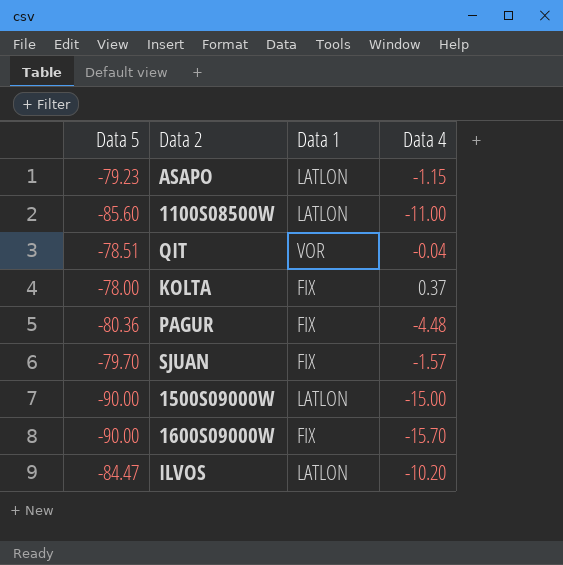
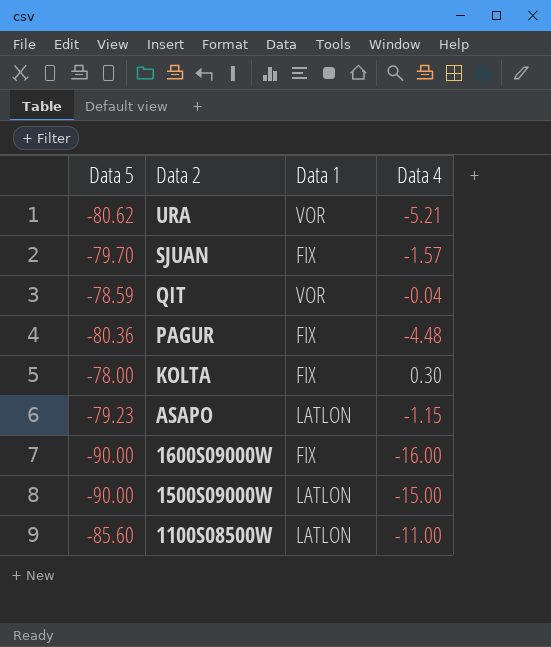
row order: none -> Data 2 descending
row ILVOS: -84.47 | LATLON | -10.20 -> none
row URA: none -> -80.62 | VOR | -5.21
QIT | Data 5: -78.51 -> -78.59
KOLTA | Data 4: 0.37 -> 0.30
1600S09000W | Data 4: -15.70 -> -16.00

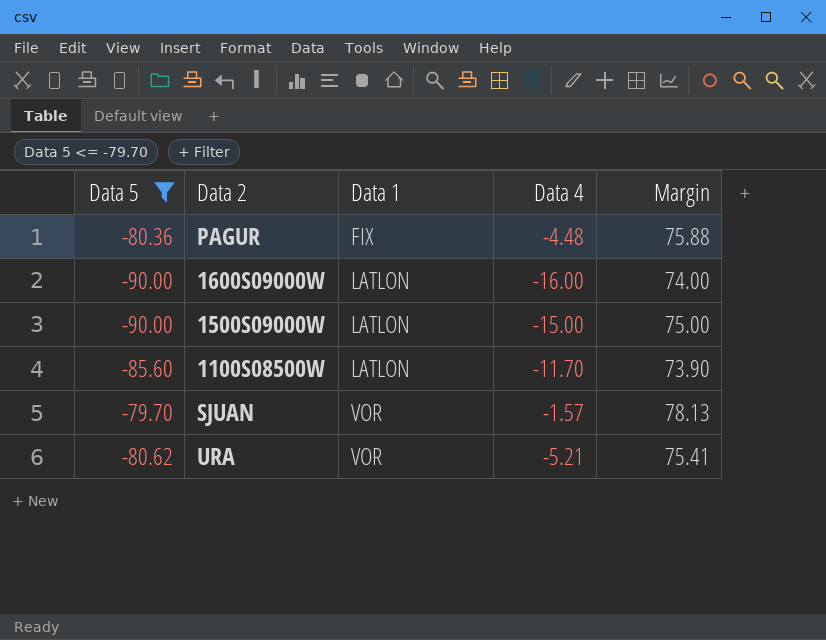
filter: none -> Data 5 <= -79.70
row order: Data 2 descending -> Data 1 ascending
column Margin | formula: none -> [Data 4] - [Data 5]
1600S09000W | Data 1: FIX -> LATLON
1100S08500W | Data 4: -11.00 -> -11.70
SJUAN | Data 1: FIX -> VOR

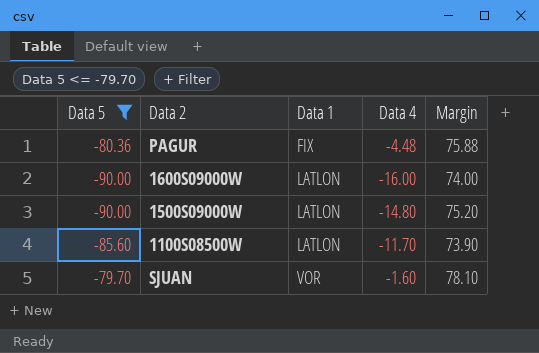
row URA: -80.62 | VOR | -5.21 | 75.41 -> none
1500S09000W | Data 4: -15.00 -> -14.80
1500S09000W | Margin: 75.00 -> 75.20
SJUAN | Data 4: -1.57 -> -1.60
SJUAN | Margin: 78.13 -> 78.10

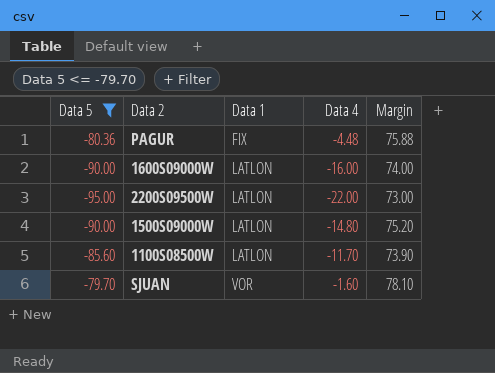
row 2200S09500W: none -> -95.00 | LATLON | -22.00 | 73.00

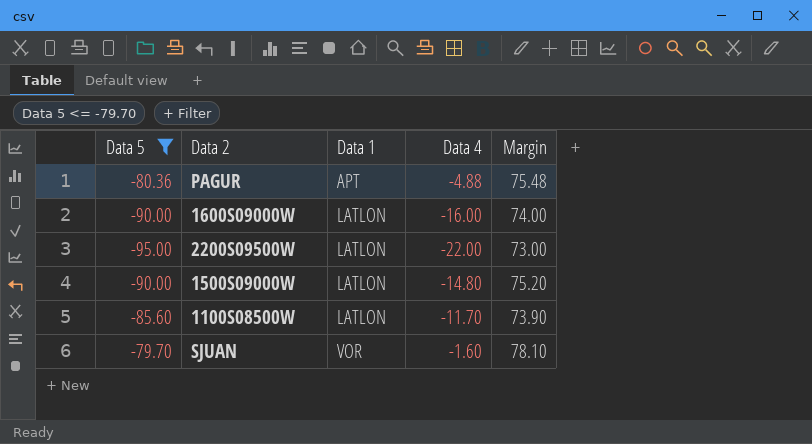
PAGUR | Data 1: FIX -> APT
PAGUR | Data 4: -4.48 -> -4.88
PAGUR | Margin: 75.88 -> 75.48

